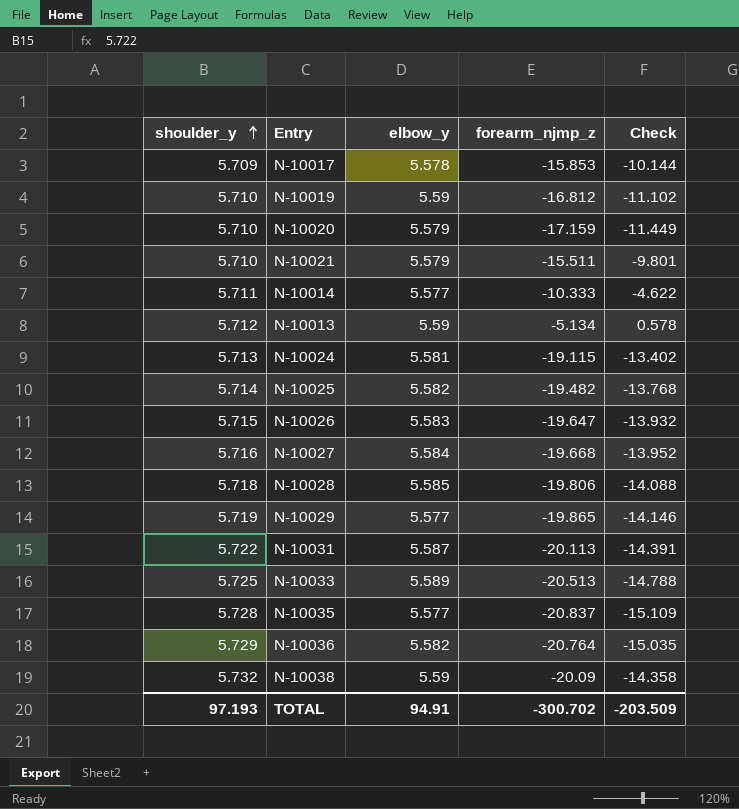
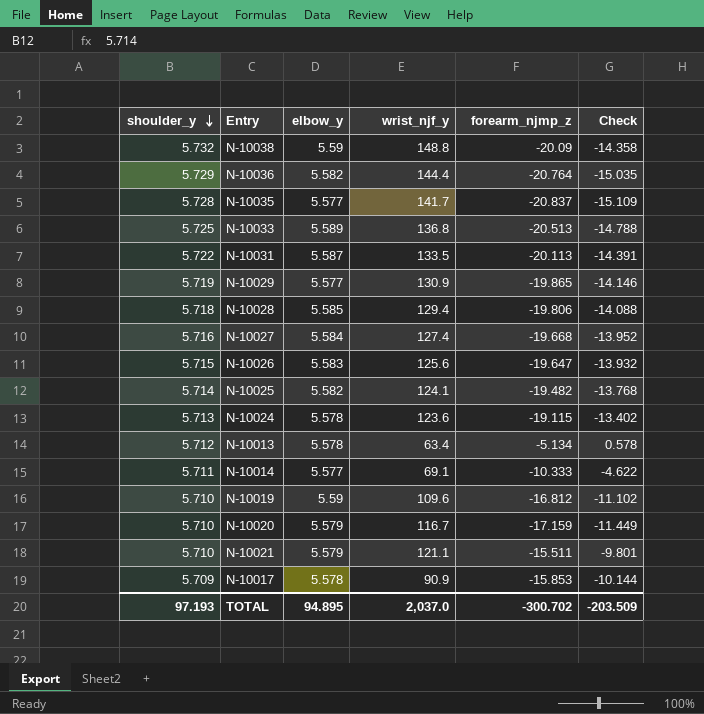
row order: shoulder_y ascending -> shoulder_y descending
column wrist_njf_y | position: none -> 4
N-10024 | elbow_y: 5.581 -> 5.578
N-10013 | elbow_y: 5.59 -> 5.578
TOTAL | elbow_y: 94.91 -> 94.895

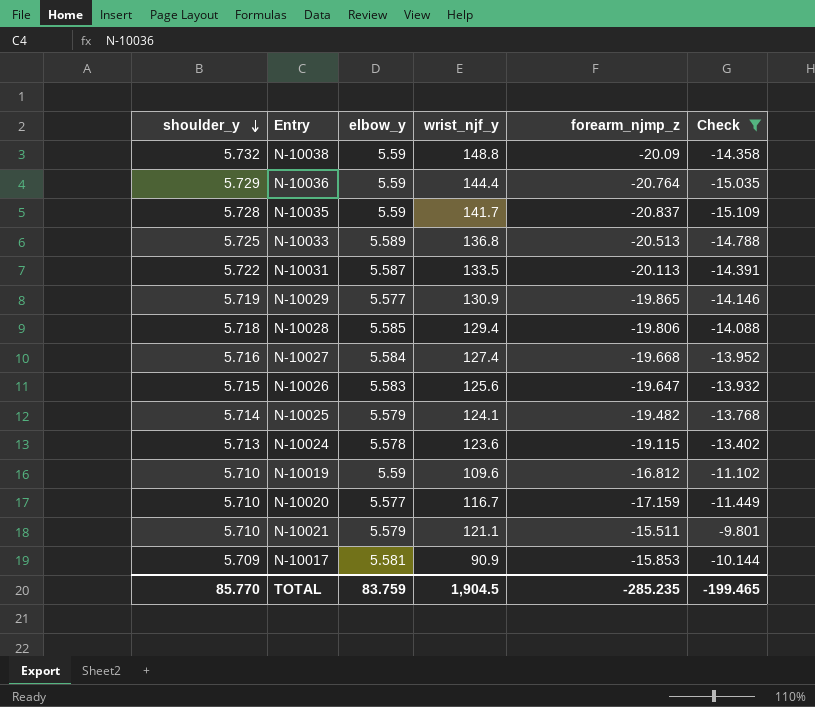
filter: none -> Check <= -9.801
N-10036 | elbow_y: 5.582 -> 5.59
N-10035 | elbow_y: 5.577 -> 5.59
N-10025 | elbow_y: 5.582 -> 5.579
N-10020 | elbow_y: 5.579 -> 5.577
N-10017 | elbow_y: 5.578 -> 5.581
TOTAL | shoulder_y: 97.193 -> 85.770
TOTAL | elbow_y: 94.895 -> 83.759
TOTAL | wrist_njf_y: 2,037.0 -> 1,904.5
TOTAL | forearm_njmp_z: -300.702 -> -285.235
TOTAL | Check: -203.509 -> -199.465

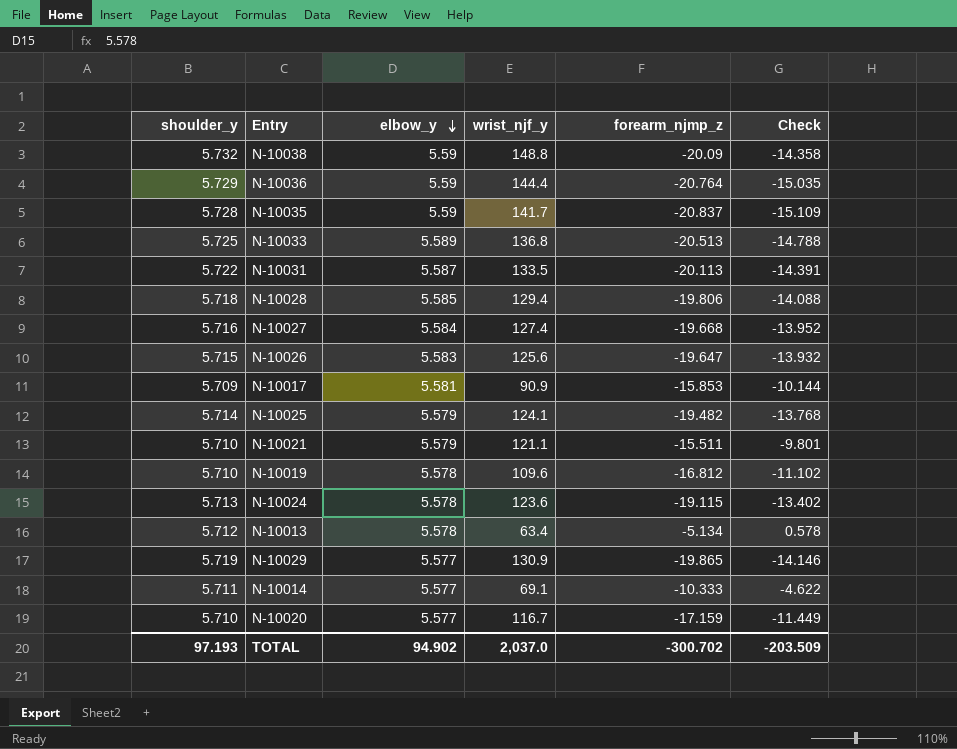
filter: Check <= -9.801 -> none
row order: shoulder_y descending -> elbow_y descending
N-10019 | elbow_y: 5.59 -> 5.578
TOTAL | shoulder_y: 85.770 -> 97.193
TOTAL | elbow_y: 83.759 -> 94.902
TOTAL | wrist_njf_y: 1,904.5 -> 2,037.0
TOTAL | forearm_njmp_z: -285.235 -> -300.702
TOTAL | Check: -199.465 -> -203.509

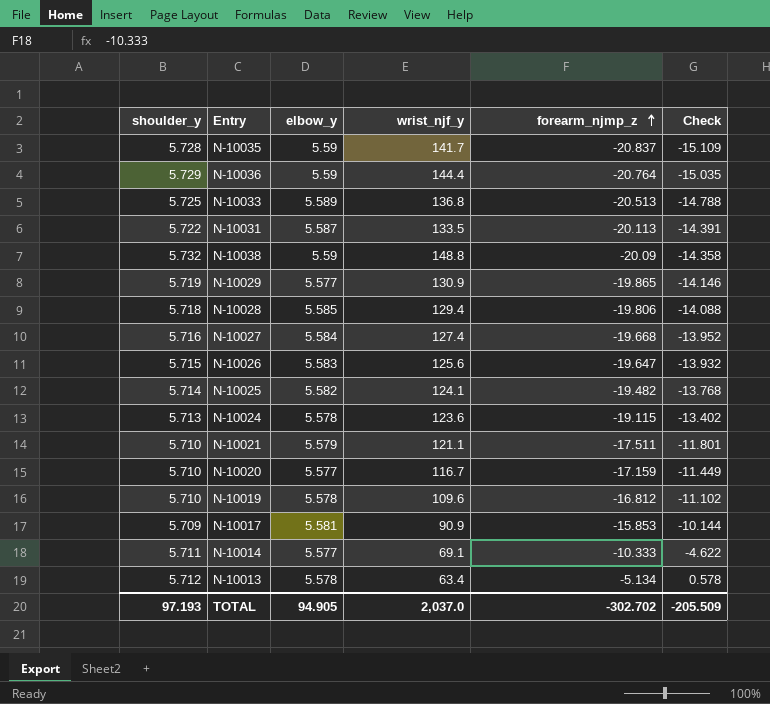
row order: elbow_y descending -> forearm_njmp_z ascending
N-10025 | elbow_y: 5.579 -> 5.582
N-10021 | forearm_njmp_z: -15.511 -> -17.511
N-10021 | Check: -9.801 -> -11.801
TOTAL | elbow_y: 94.902 -> 94.905
TOTAL | forearm_njmp_z: -300.702 -> -302.702
TOTAL | Check: -203.509 -> -205.509

